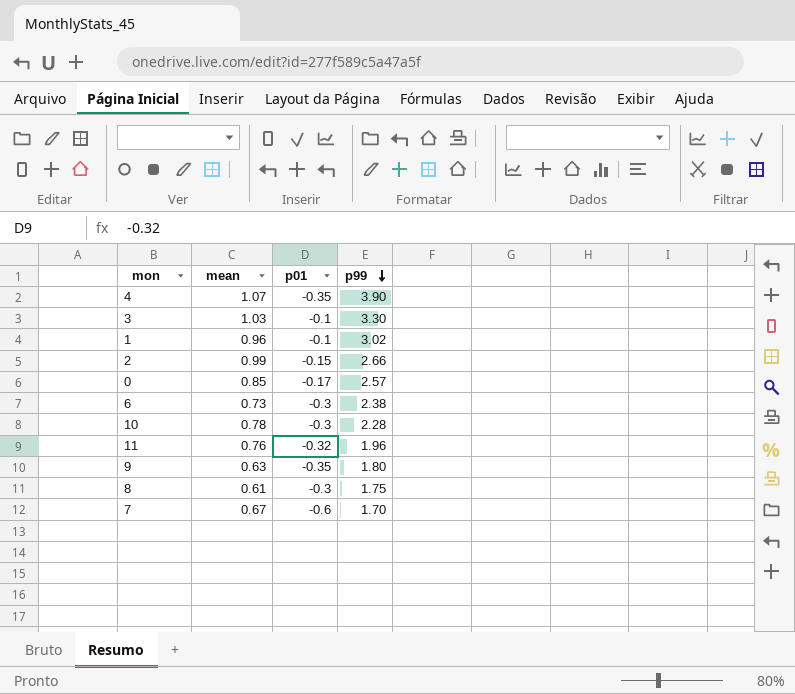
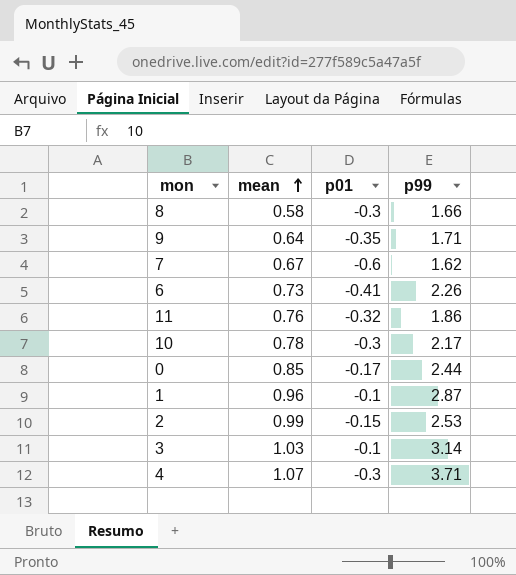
row order: p99 descending -> mean ascending
8 | mean: 0.61 -> 0.58
8 | p99: 1.75 -> 1.66
9 | mean: 0.63 -> 0.64
9 | p99: 1.80 -> 1.71
7 | p99: 1.70 -> 1.62
6 | p01: -0.3 -> -0.41
6 | p99: 2.38 -> 2.26
11 | p99: 1.96 -> 1.86
10 | p99: 2.28 -> 2.17
0 | p99: 2.57 -> 2.44
1 | p99: 3.02 -> 2.87
2 | p99: 2.66 -> 2.53
3 | p99: 3.30 -> 3.14
4 | p01: -0.35 -> -0.3
4 | p99: 3.90 -> 3.71

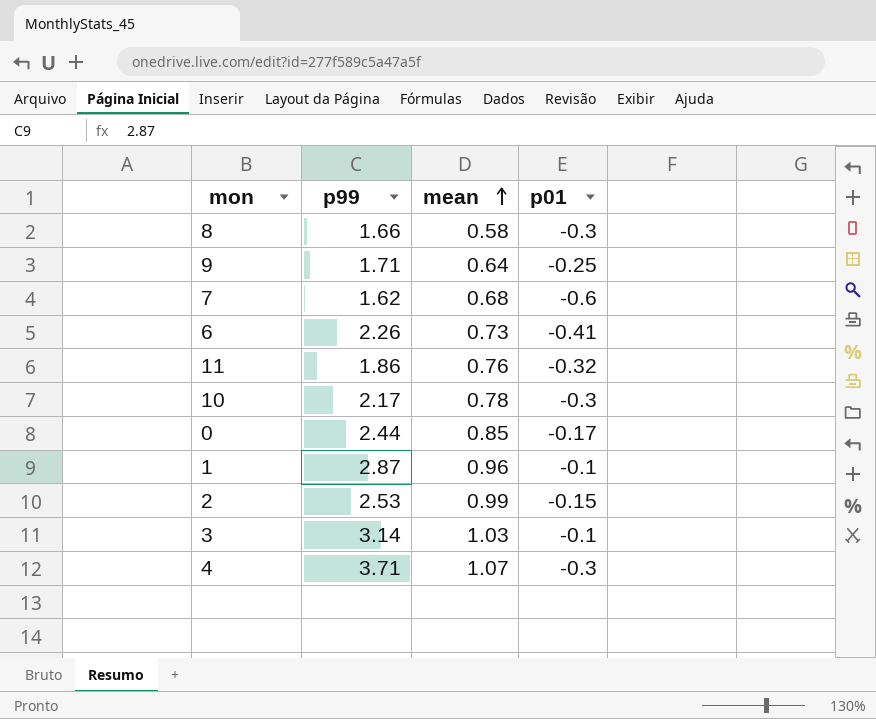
column p99 | position: 4 -> 2
9 | p01: -0.35 -> -0.25
7 | mean: 0.67 -> 0.68

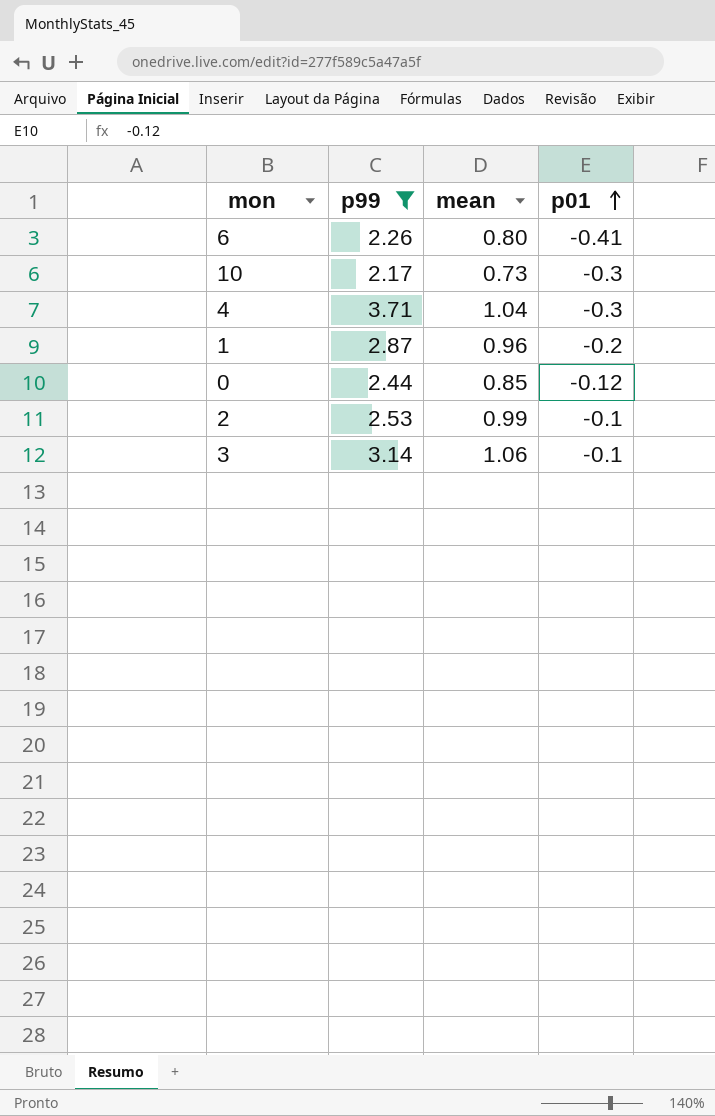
filter: none -> p99 >= 2.17
row order: mean ascending -> p01 ascending
6 | mean: 0.73 -> 0.80
10 | mean: 0.78 -> 0.73
4 | mean: 1.07 -> 1.04
1 | p01: -0.1 -> -0.2
0 | p01: -0.17 -> -0.12
2 | p01: -0.15 -> -0.1
3 | mean: 1.03 -> 1.06

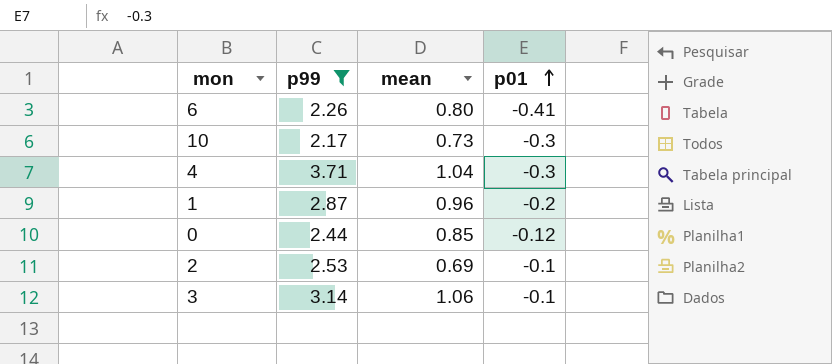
2 | mean: 0.99 -> 0.69

